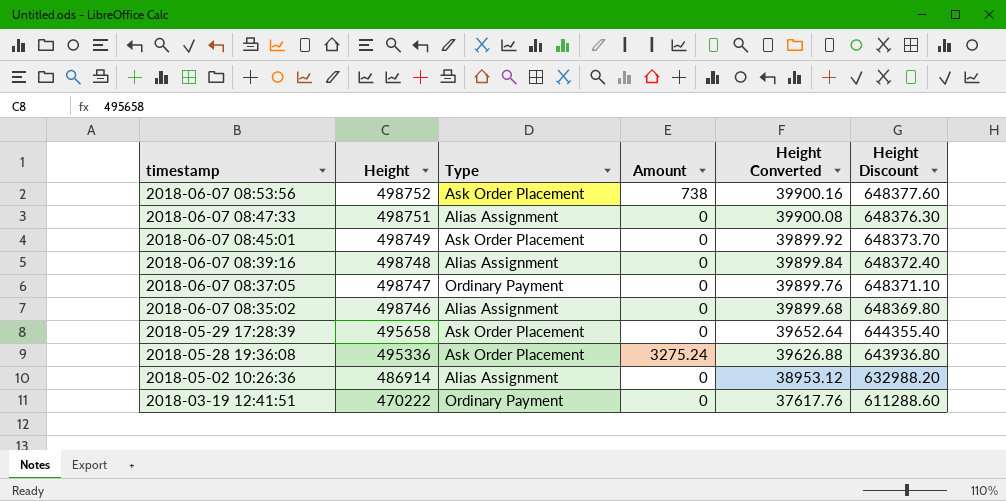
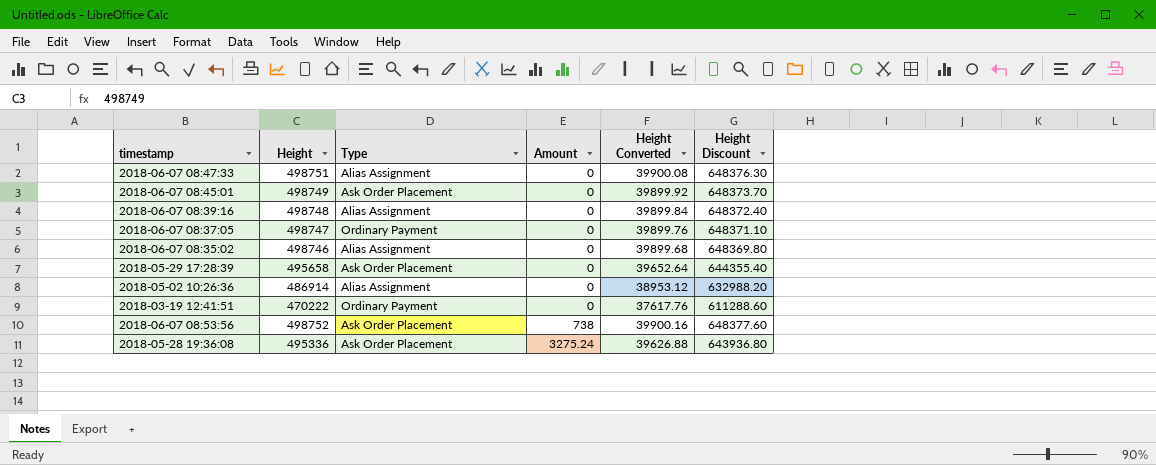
row order: timestamp descending -> Amount ascending

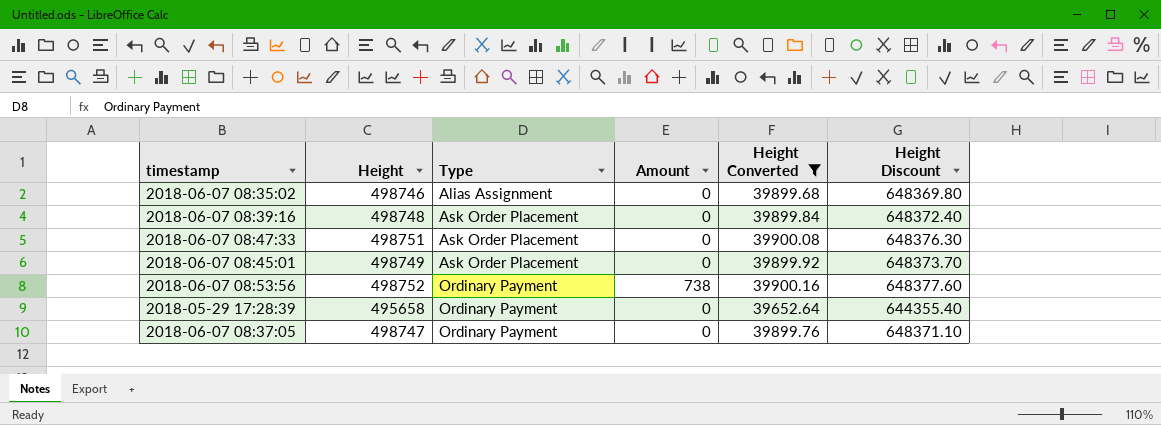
filter: none -> Height Converted >= 39652.64
row order: Amount ascending -> Type ascending
2018-06-07 08:39:16 | Type: Alias Assignment -> Ask Order Placement
2018-06-07 08:47:33 | Type: Alias Assignment -> Ask Order Placement
2018-06-07 08:53:56 | Type: Ask Order Placement -> Ordinary Payment
2018-05-29 17:28:39 | Type: Ask Order Placement -> Ordinary Payment

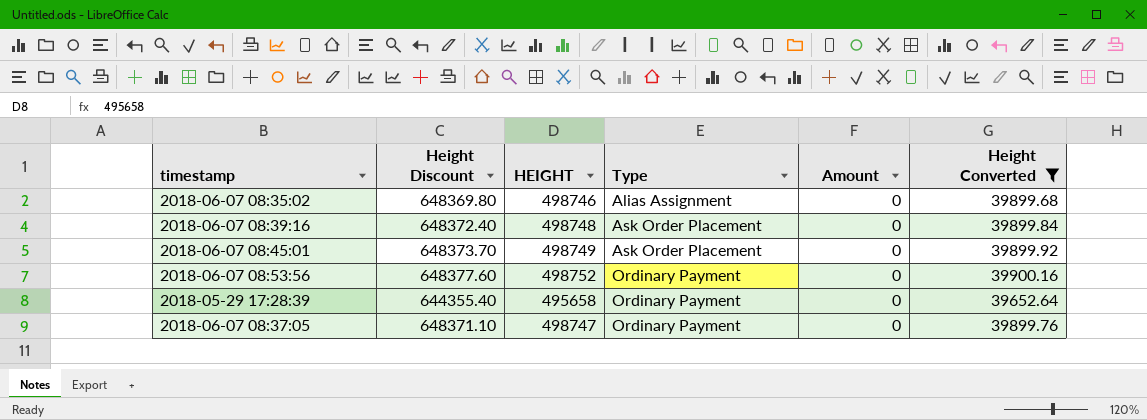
column Height Discount | position: 6 -> 2
column name: Height -> HEIGHT
row 2018-06-07 08:47:33: 498751 | Ask Order Placement | 0 | 39900.08 | 648376.30 -> none
2018-06-07 08:53:56 | Amount: 738 -> 0

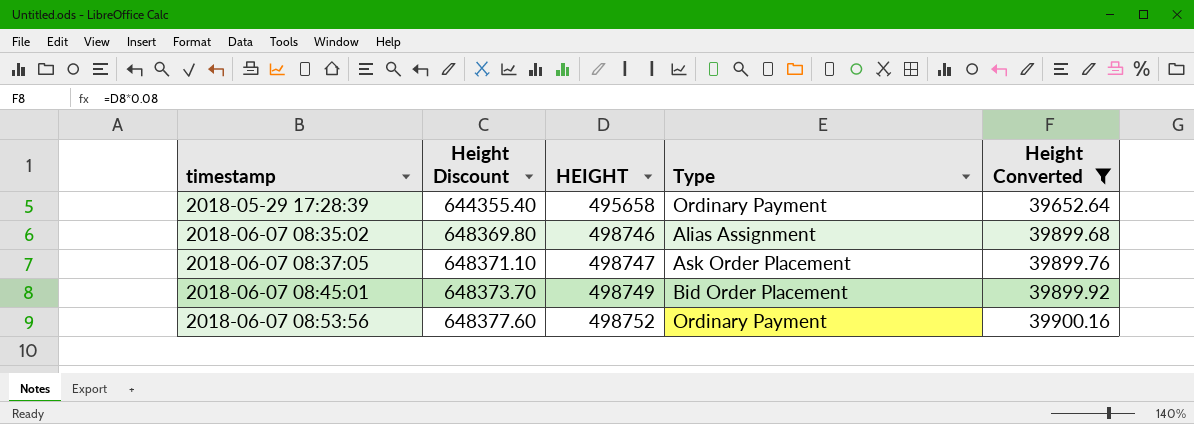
row order: Type ascending -> timestamp ascending
column Amount | position: 5 -> none
row 2018-06-07 08:39:16: 648372.40 | 498748 | Ask Order Placement | 0 | 39899.84 -> none
2018-06-07 08:37:05 | Type: Ordinary Payment -> Ask Order Placement
2018-06-07 08:45:01 | Type: Ask Order Placement -> Bid Order Placement

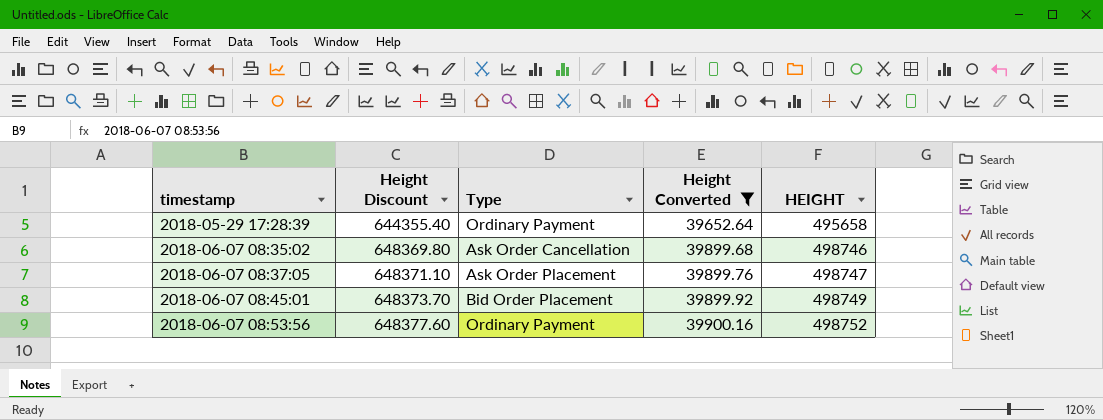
column HEIGHT | position: 3 -> 5
2018-06-07 08:35:02 | Type: Alias Assignment -> Ask Order Cancellation

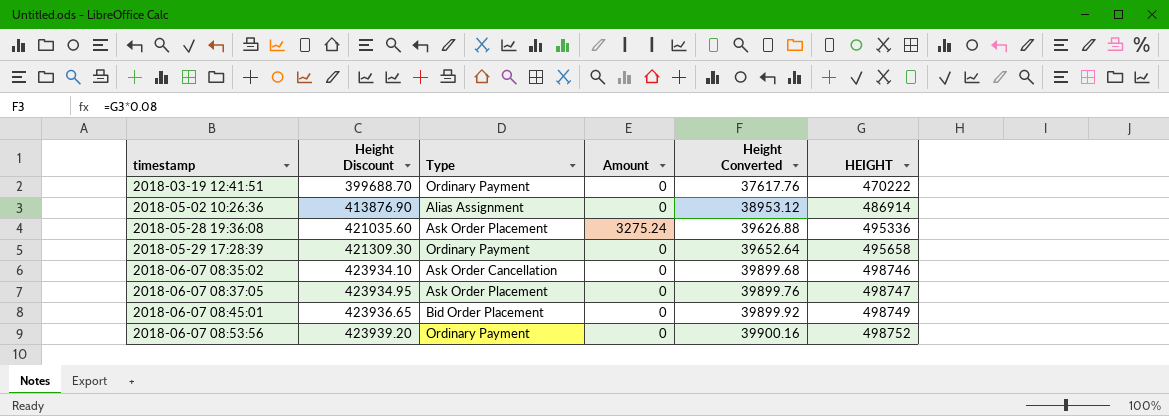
filter: Height Converted >= 39652.64 -> none
column Height Discount | formula: [HEIGHT] * 1.3 -> [HEIGHT] * 0.85
column Amount | position: none -> 4

